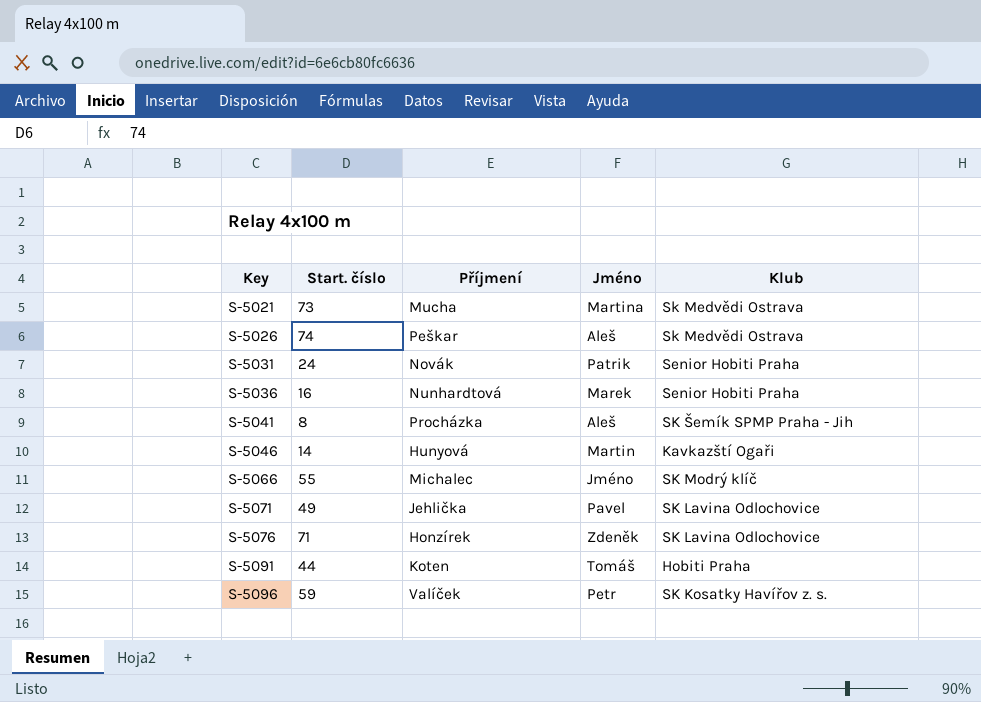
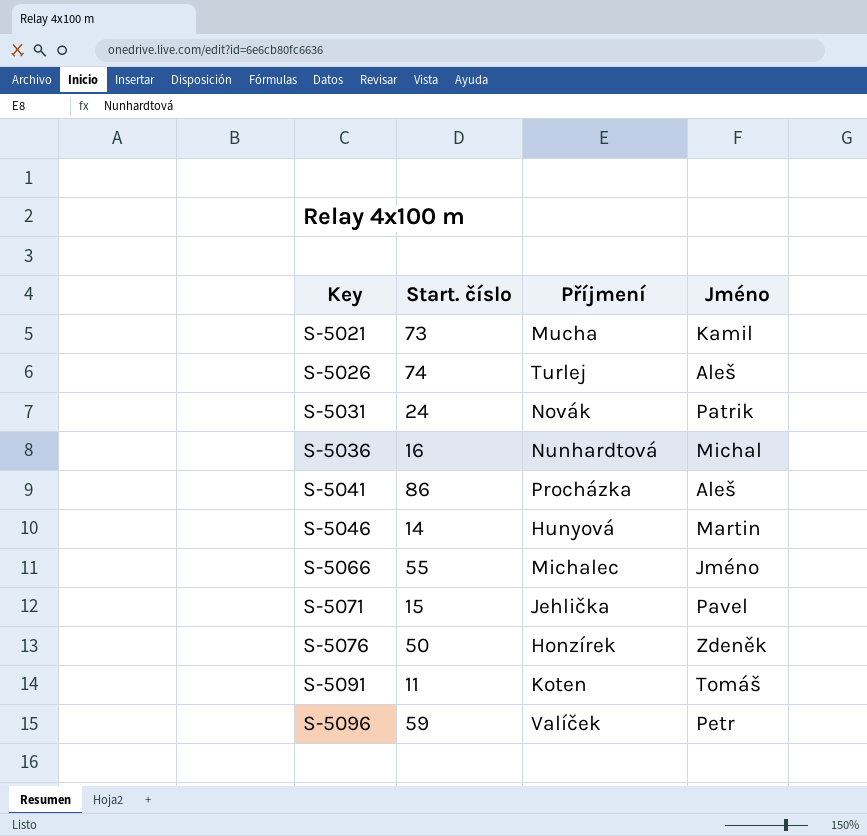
column Klub | position: 5 -> none
S-5021 | Jméno: Martina -> Kamil
S-5026 | Příjmení: Peškar -> Turlej
S-5036 | Jméno: Marek -> Michal
S-5041 | Start. číslo: 8 -> 86
S-5071 | Start. číslo: 49 -> 15
S-5076 | Start. číslo: 71 -> 50
S-5091 | Start. číslo: 44 -> 11

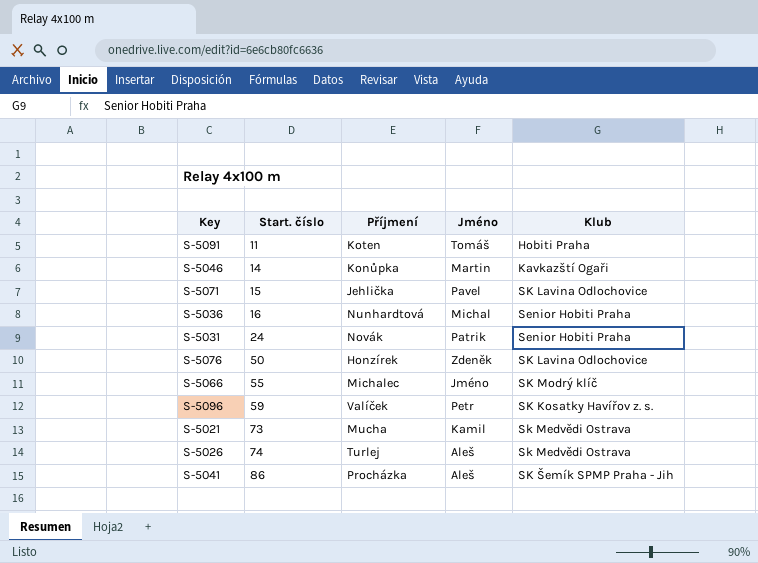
row order: Key ascending -> Start. číslo ascending
column Klub | position: none -> 5
S-5046 | Příjmení: Hunyová -> Konůpka

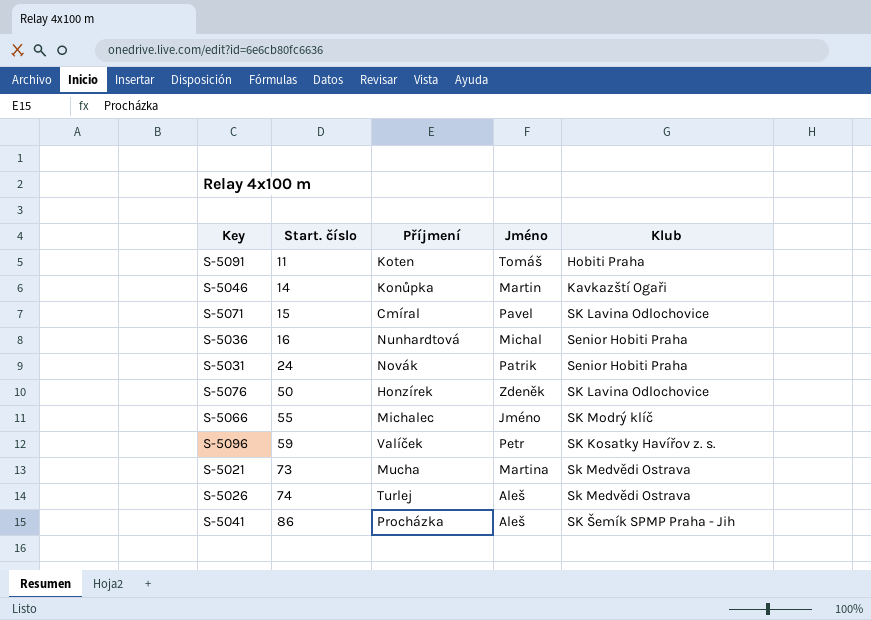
S-5071 | Příjmení: Jehlička -> Cmíral
S-5021 | Jméno: Kamil -> Martina

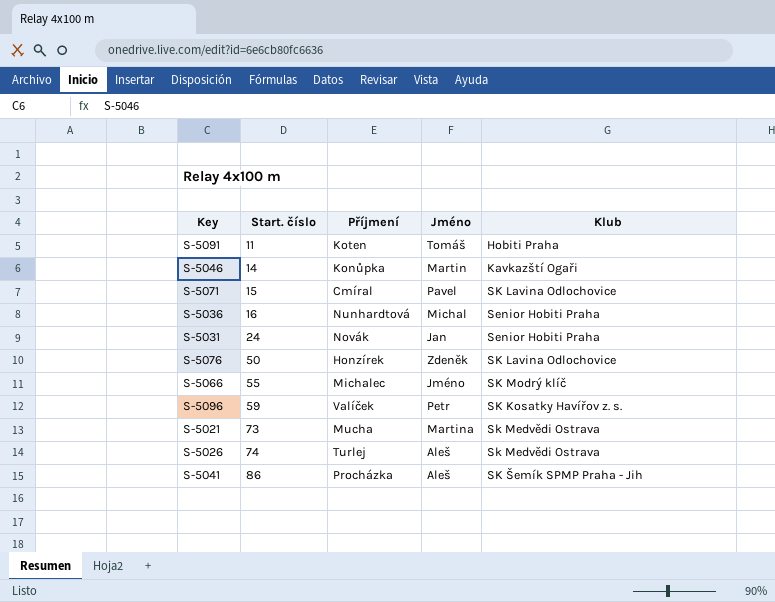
S-5031 | Jméno: Patrik -> Jan

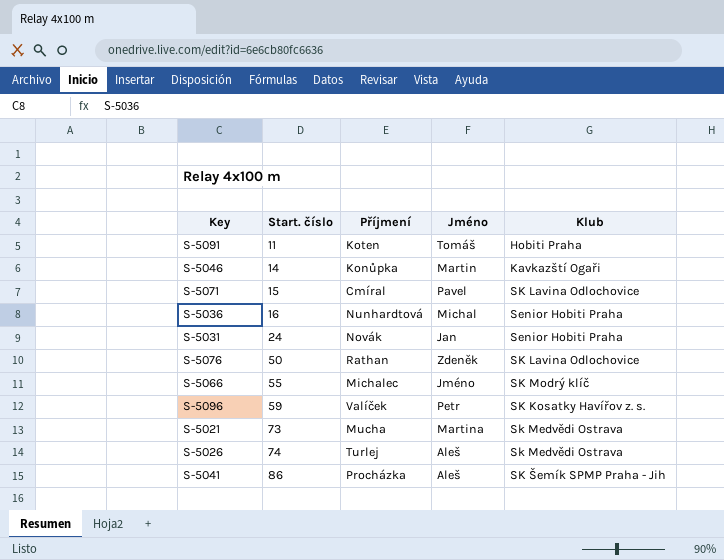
S-5076 | Příjmení: Honzírek -> Rathan

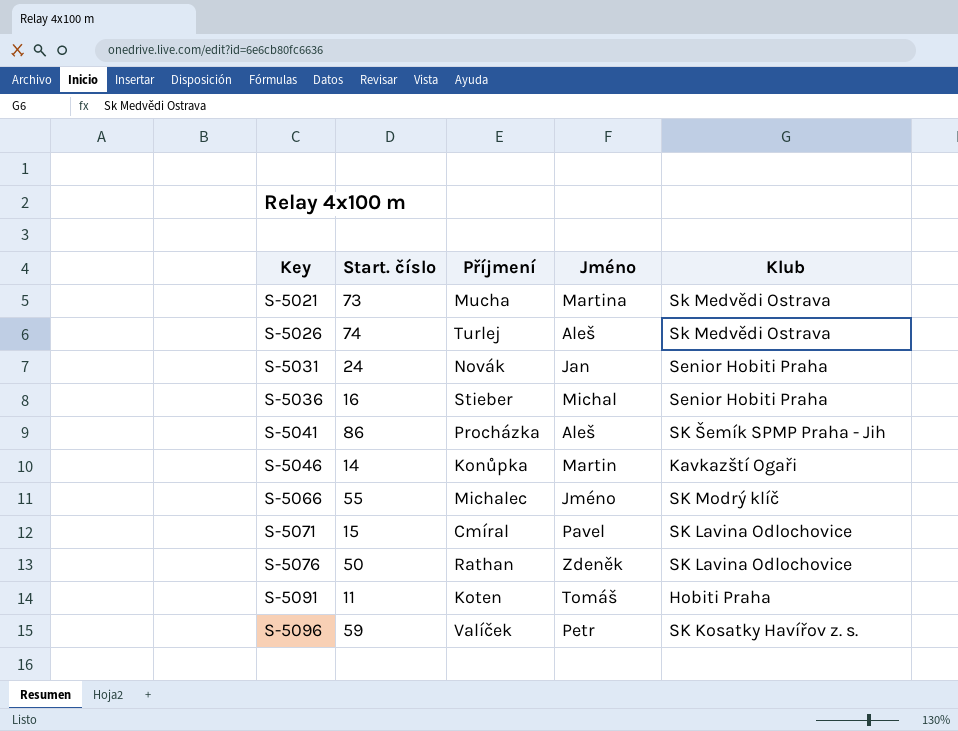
row order: Start. číslo ascending -> Key ascending
S-5036 | Příjmení: Nunhardtová -> Stieber

